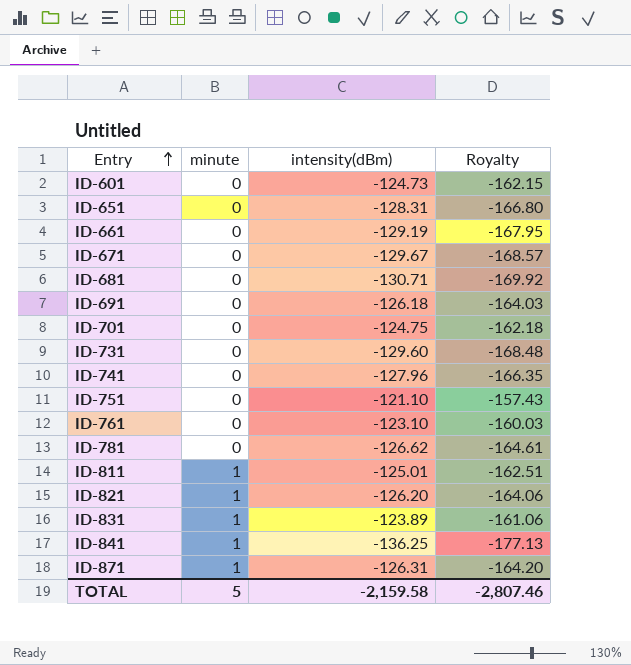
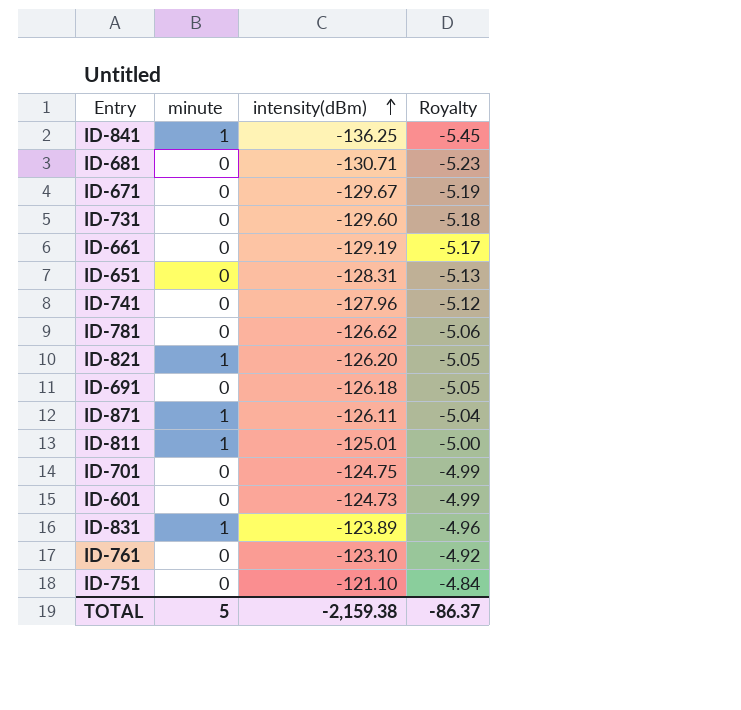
row order: Entry ascending -> intensity(dBm) ascending
column Royalty | formula: [intensity(dBm)] * 1.3 -> [intensity(dBm)] * 0.04
ID-871 | intensity(dBm): -126.31 -> -126.11
TOTAL | intensity(dBm): -2,159.58 -> -2,159.38
TOTAL | Royalty: -2,807.46 -> -86.37

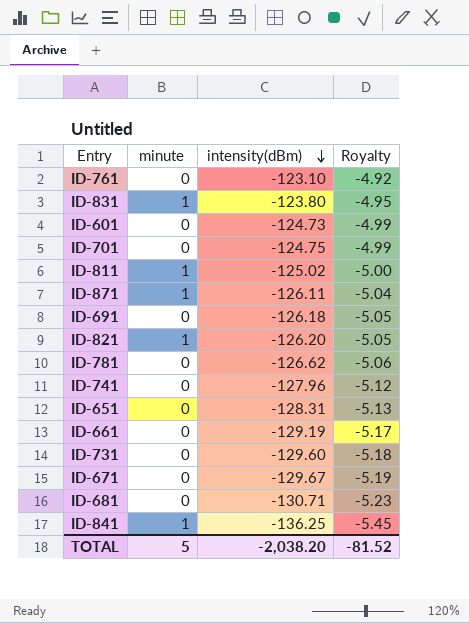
row order: intensity(dBm) ascending -> intensity(dBm) descending
row ID-751: 0 | -121.10 | -4.84 -> none
ID-831 | intensity(dBm): -123.89 -> -123.80
ID-831 | Royalty: -4.96 -> -4.95
ID-811 | intensity(dBm): -125.01 -> -125.02
TOTAL | intensity(dBm): -2,159.38 -> -2,038.20
TOTAL | Royalty: -86.37 -> -81.52

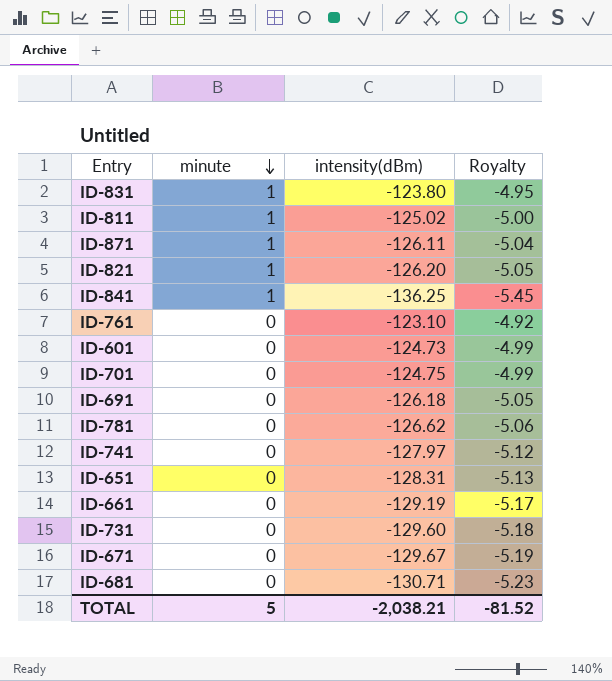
row order: intensity(dBm) descending -> minute descending
ID-741 | intensity(dBm): -127.96 -> -127.97
TOTAL | intensity(dBm): -2,038.20 -> -2,038.21

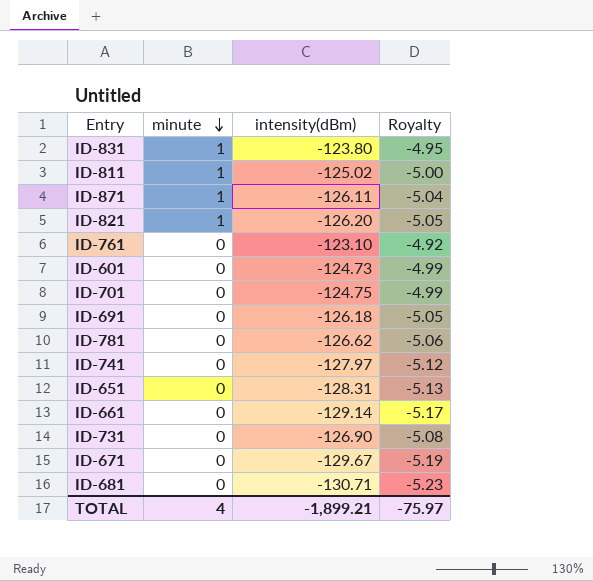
row ID-841: 1 | -136.25 | -5.45 -> none
ID-661 | intensity(dBm): -129.19 -> -129.14
ID-731 | intensity(dBm): -129.60 -> -126.90
ID-731 | Royalty: -5.18 -> -5.08
TOTAL | minute: 5 -> 4
TOTAL | intensity(dBm): -2,038.21 -> -1,899.21
TOTAL | Royalty: -81.52 -> -75.97

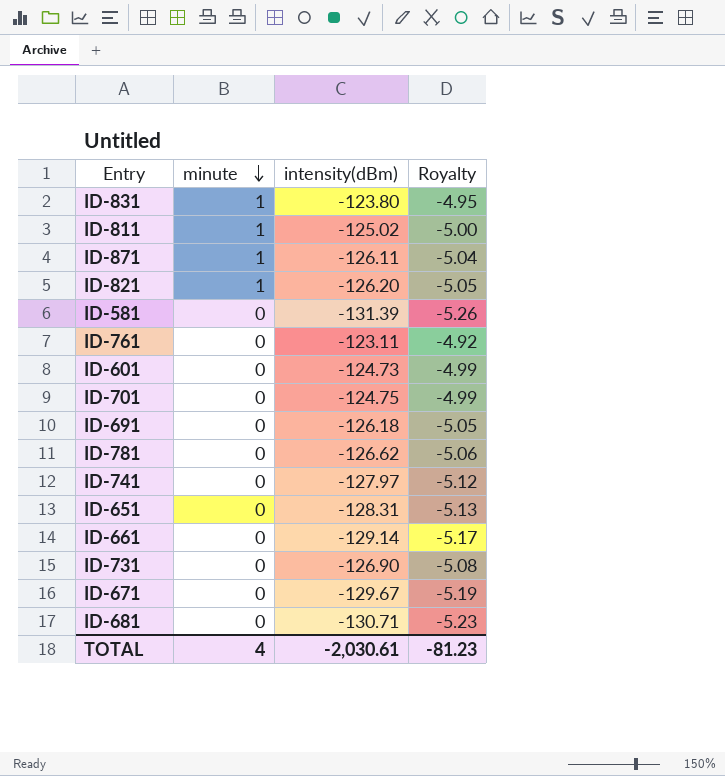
row ID-581: none -> 0 | -131.39 | -5.26
ID-761 | intensity(dBm): -123.10 -> -123.11
TOTAL | intensity(dBm): -1,899.21 -> -2,030.61
TOTAL | Royalty: -75.97 -> -81.23

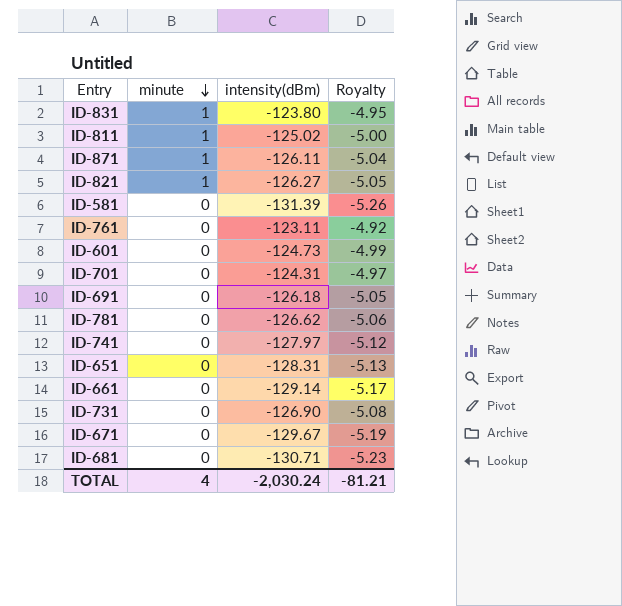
ID-821 | intensity(dBm): -126.20 -> -126.27
ID-701 | intensity(dBm): -124.75 -> -124.31
ID-701 | Royalty: -4.99 -> -4.97
TOTAL | intensity(dBm): -2,030.61 -> -2,030.24
TOTAL | Royalty: -81.23 -> -81.21

